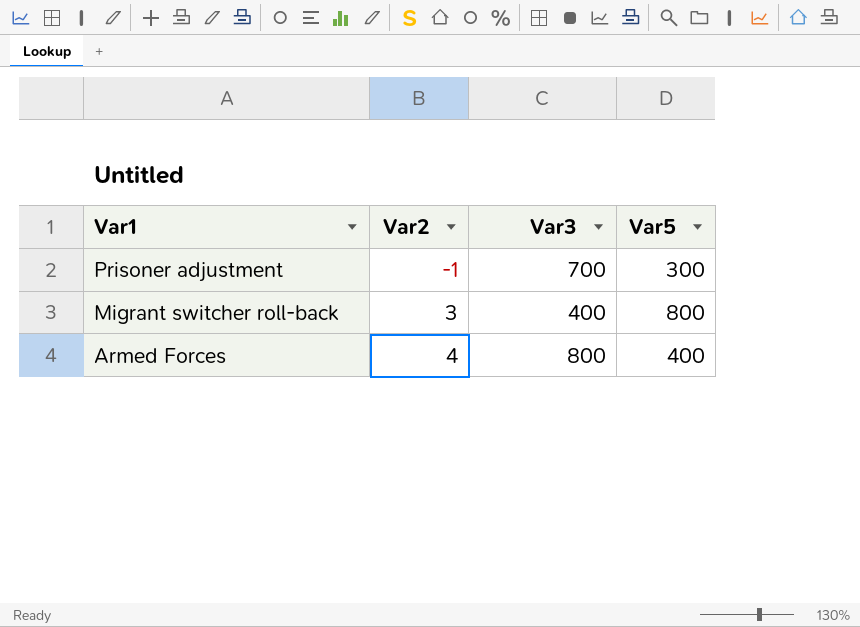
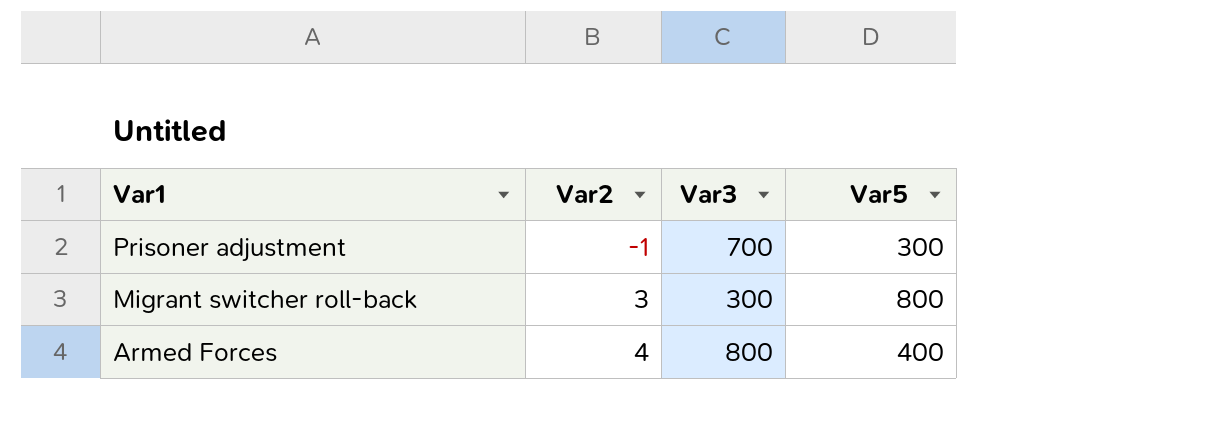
Migrant switcher roll-back | Var3: 400 -> 300

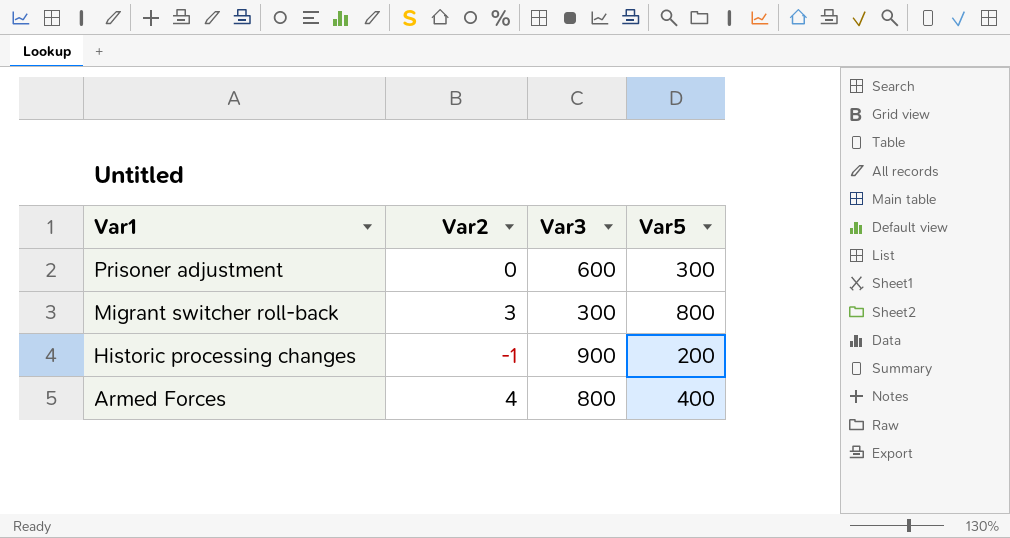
Prisoner adjustment | Var2: -1 -> 0
Prisoner adjustment | Var3: 700 -> 600
row Historic processing changes: none -> -1 | 900 | 200

